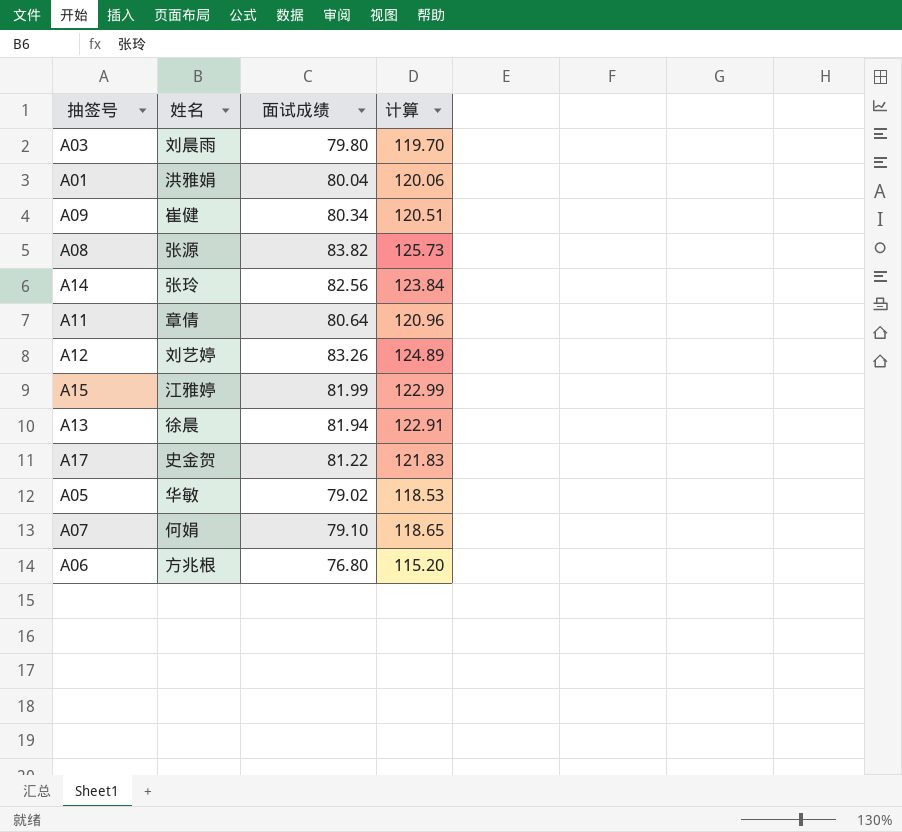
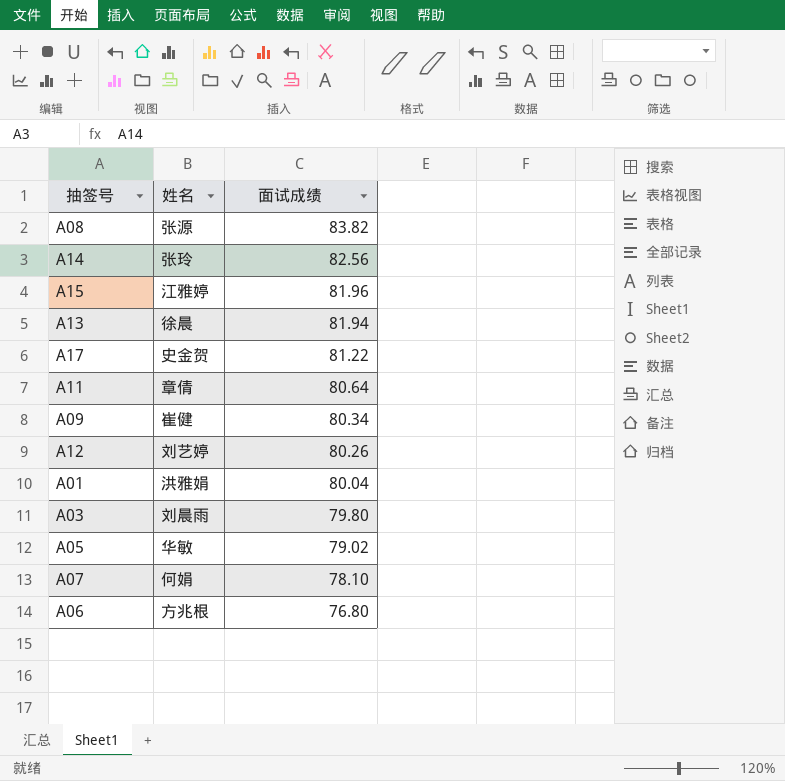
row order: none -> 面试成绩 descending
column 计算 | formula: [面试成绩] * 1.5 -> none
A15 | 面试成绩: 81.99 -> 81.96
A12 | 面试成绩: 83.26 -> 80.26
A07 | 面试成绩: 79.10 -> 78.10

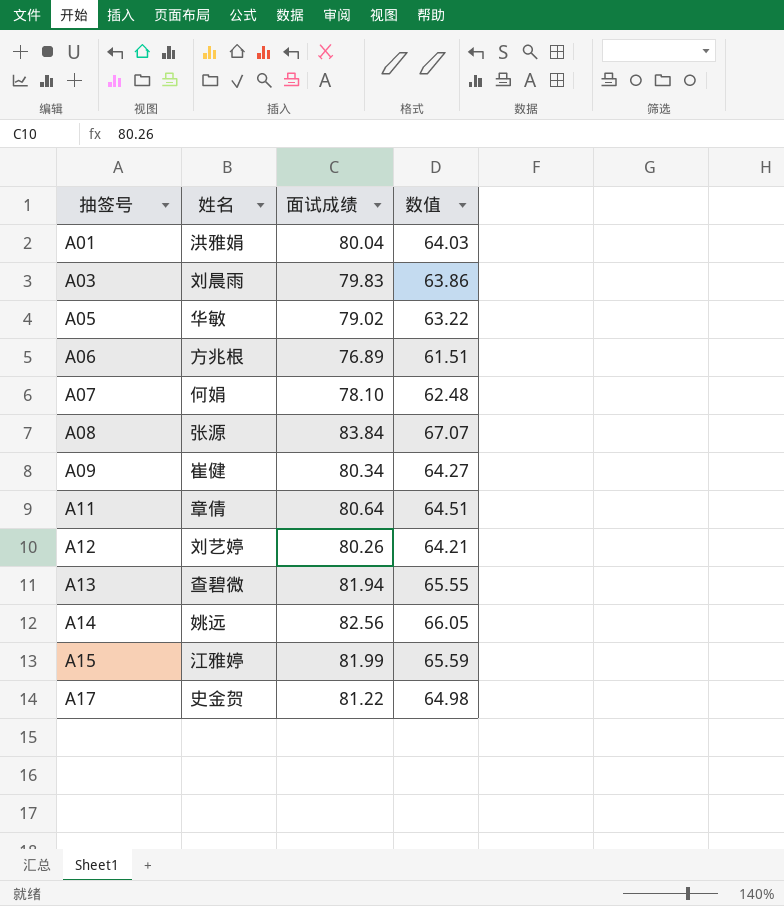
row order: 面试成绩 descending -> 抽签号 ascending
column 数值 | formula: none -> [面试成绩] * 0.8
A03 | 面试成绩: 79.80 -> 79.83
A06 | 面试成绩: 76.80 -> 76.89
A08 | 面试成绩: 83.82 -> 83.84
A13 | 姓名: 徐晨 -> 查碧微
A14 | 姓名: 张玲 -> 姚远
A15 | 面试成绩: 81.96 -> 81.99

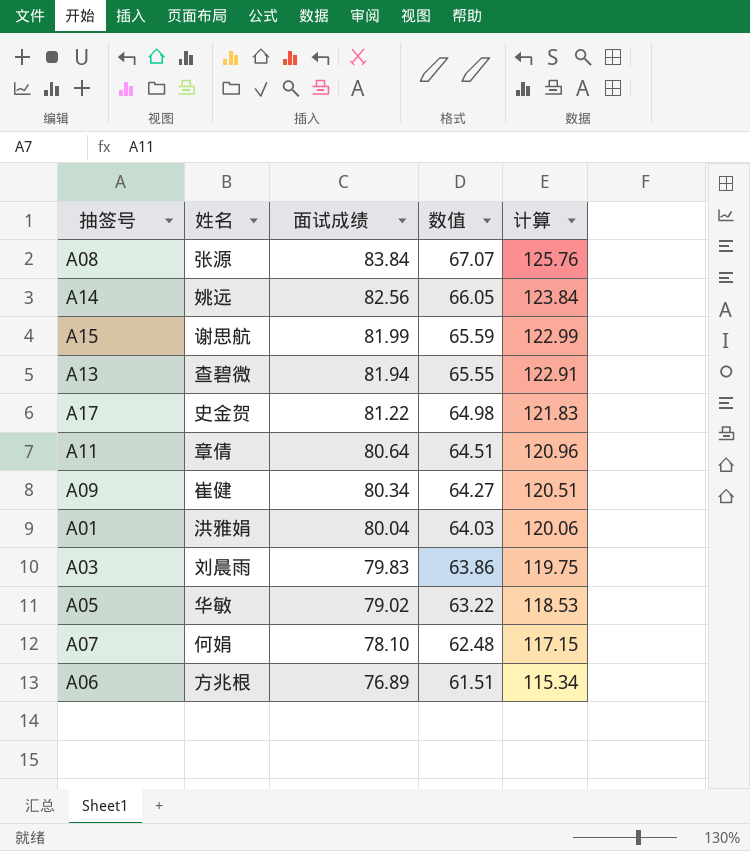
row order: 抽签号 ascending -> 面试成绩 descending
column 计算 | formula: none -> [面试成绩] * 1.5
row A12: 刘艺婷 | 80.26 | 64.21 -> none
A15 | 姓名: 江雅婷 -> 谢思航

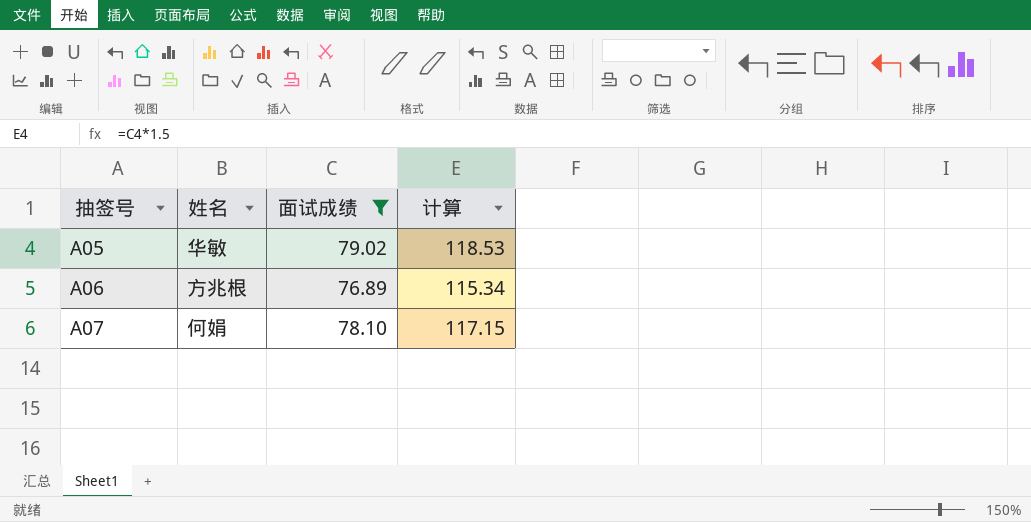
filter: none -> 面试成绩 <= 79.02
row order: 面试成绩 descending -> 抽签号 ascending
column 数值 | formula: [面试成绩] * 0.8 -> none

